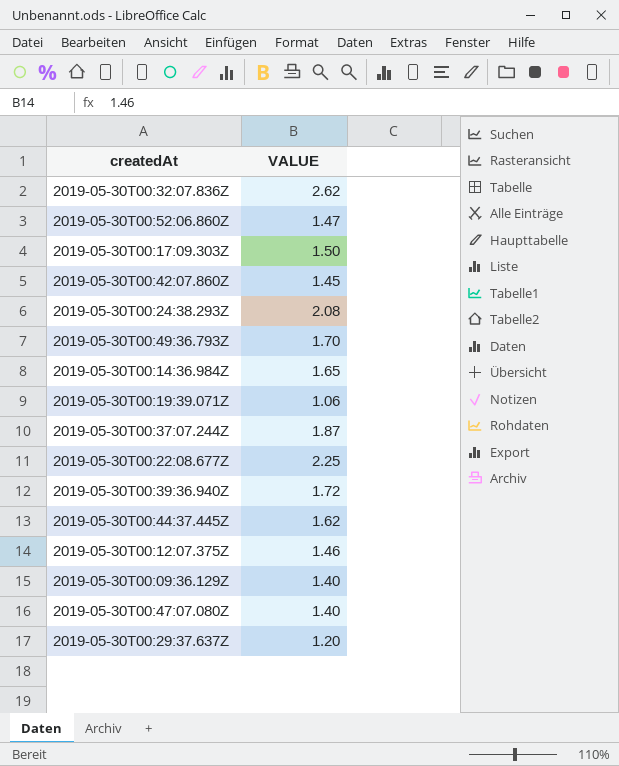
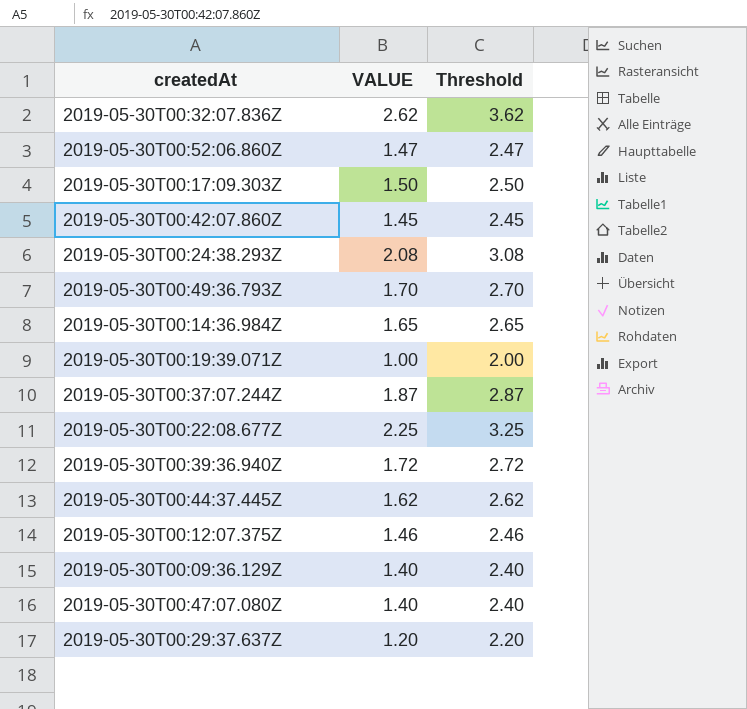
column Threshold | formula: none -> [VALUE] + 1
2019-05-30T00:19:39.071Z | VALUE: 1.06 -> 1.00

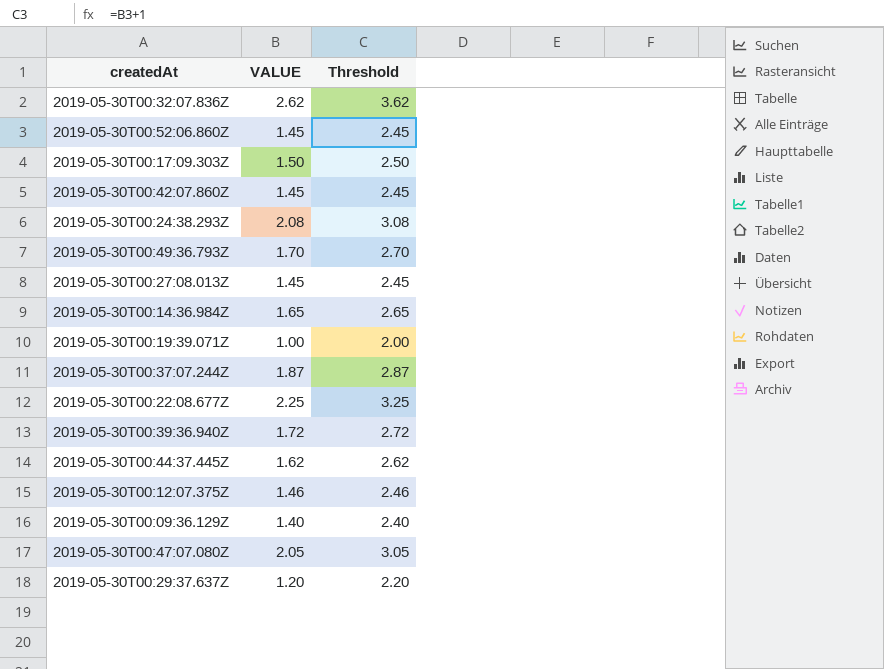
2019-05-30T00:52:06.860Z | VALUE: 1.47 -> 1.45
2019-05-30T00:52:06.860Z | Threshold: 2.47 -> 2.45
row 2019-05-30T00:27:08.013Z: none -> 1.45 | 2.45
2019-05-30T00:47:07.080Z | VALUE: 1.40 -> 2.05
2019-05-30T00:47:07.080Z | Threshold: 2.40 -> 3.05

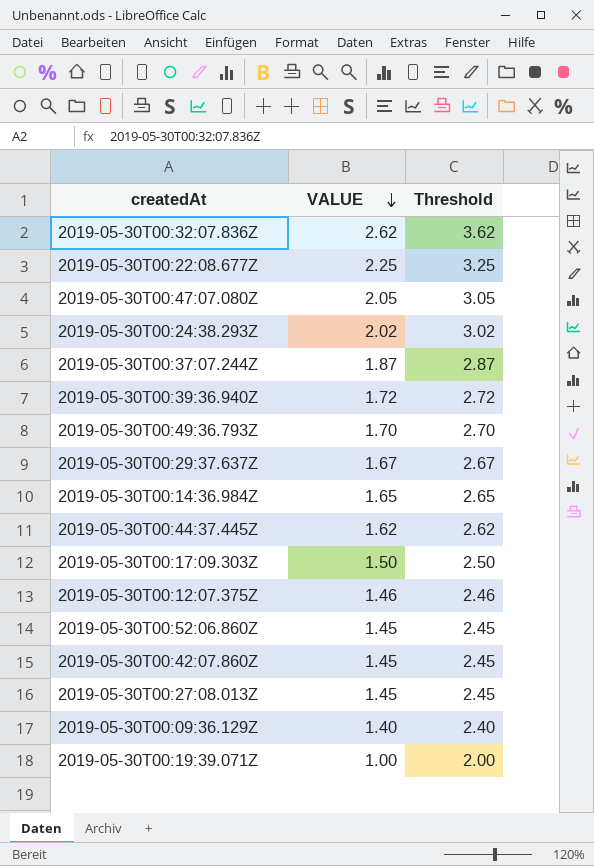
row order: none -> VALUE descending
2019-05-30T00:24:38.293Z | VALUE: 2.08 -> 2.02
2019-05-30T00:24:38.293Z | Threshold: 3.08 -> 3.02
2019-05-30T00:29:37.637Z | VALUE: 1.20 -> 1.67
2019-05-30T00:29:37.637Z | Threshold: 2.20 -> 2.67

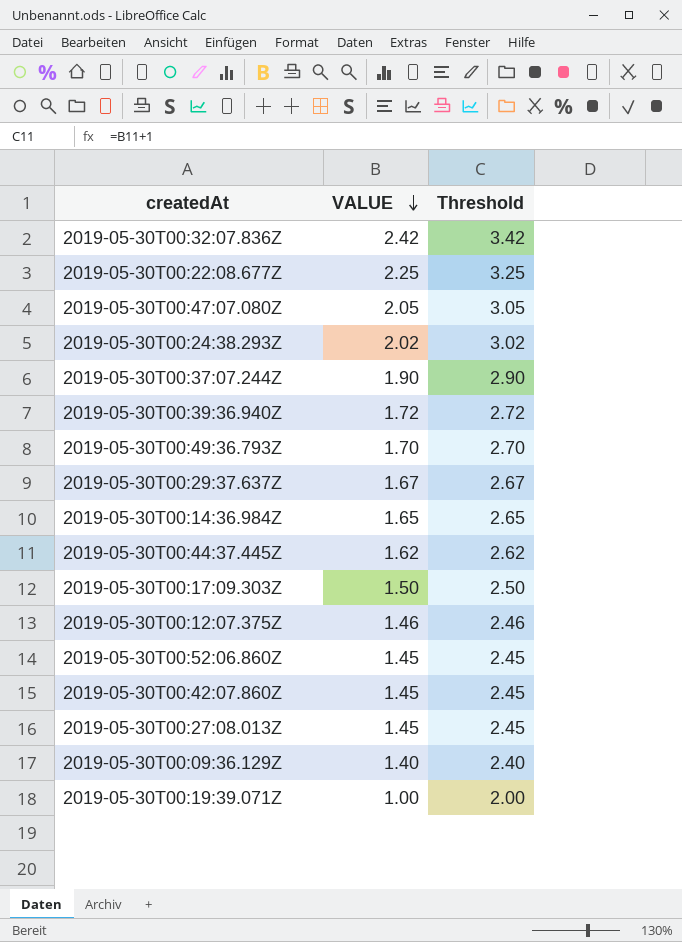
2019-05-30T00:32:07.836Z | VALUE: 2.62 -> 2.42
2019-05-30T00:32:07.836Z | Threshold: 3.62 -> 3.42
2019-05-30T00:37:07.244Z | VALUE: 1.87 -> 1.90
2019-05-30T00:37:07.244Z | Threshold: 2.87 -> 2.90

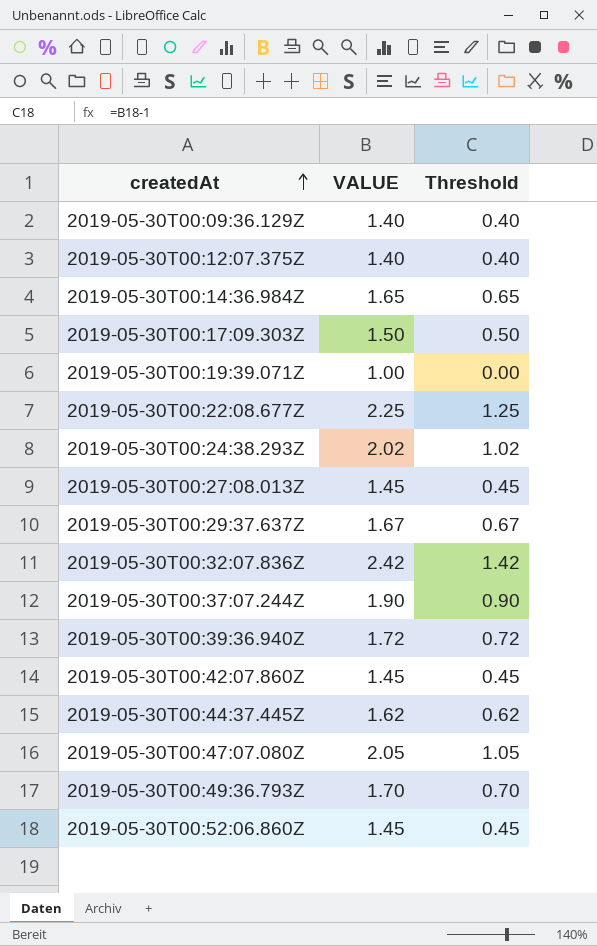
row order: VALUE descending -> createdAt ascending
column Threshold | formula: [VALUE] + 1 -> [VALUE] - 1
2019-05-30T00:12:07.375Z | VALUE: 1.46 -> 1.40

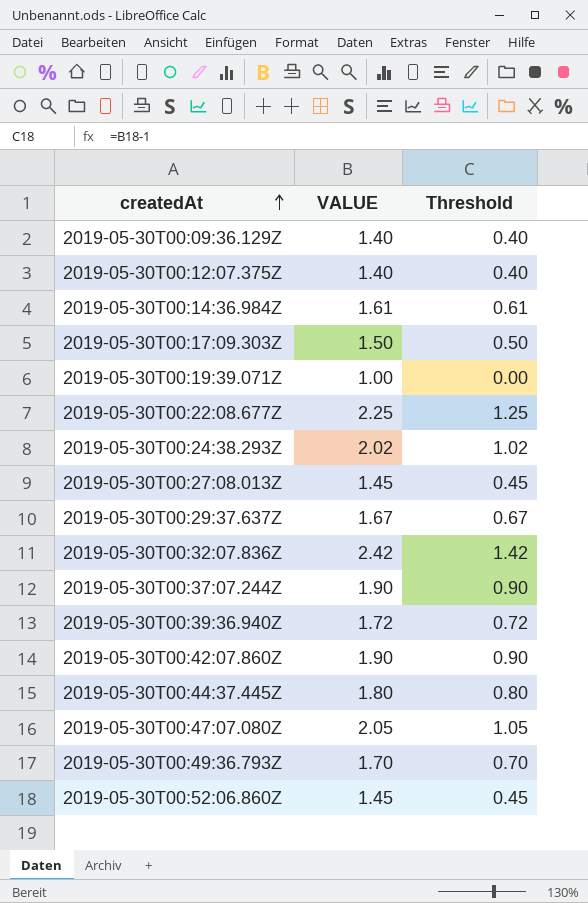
2019-05-30T00:14:36.984Z | VALUE: 1.65 -> 1.61
2019-05-30T00:14:36.984Z | Threshold: 0.65 -> 0.61
2019-05-30T00:42:07.860Z | VALUE: 1.45 -> 1.90
2019-05-30T00:42:07.860Z | Threshold: 0.45 -> 0.90
2019-05-30T00:44:37.445Z | VALUE: 1.62 -> 1.80
2019-05-30T00:44:37.445Z | Threshold: 0.62 -> 0.80

